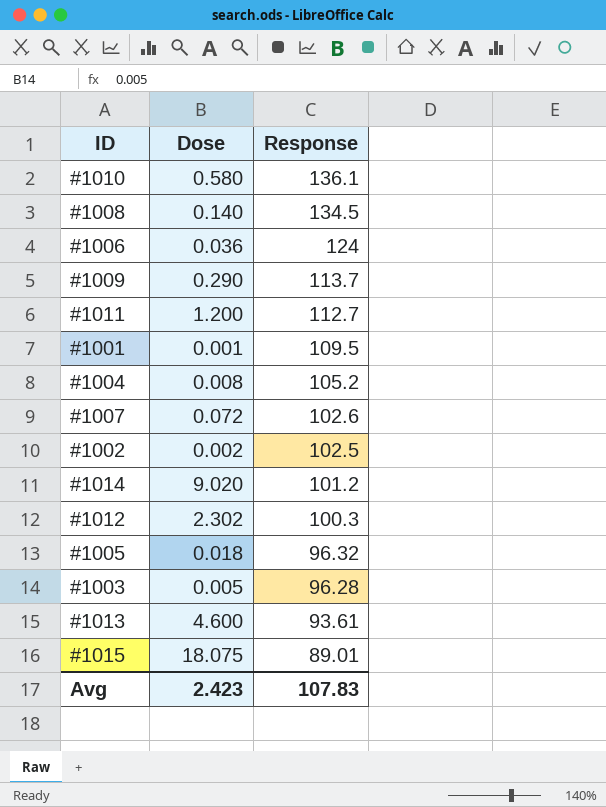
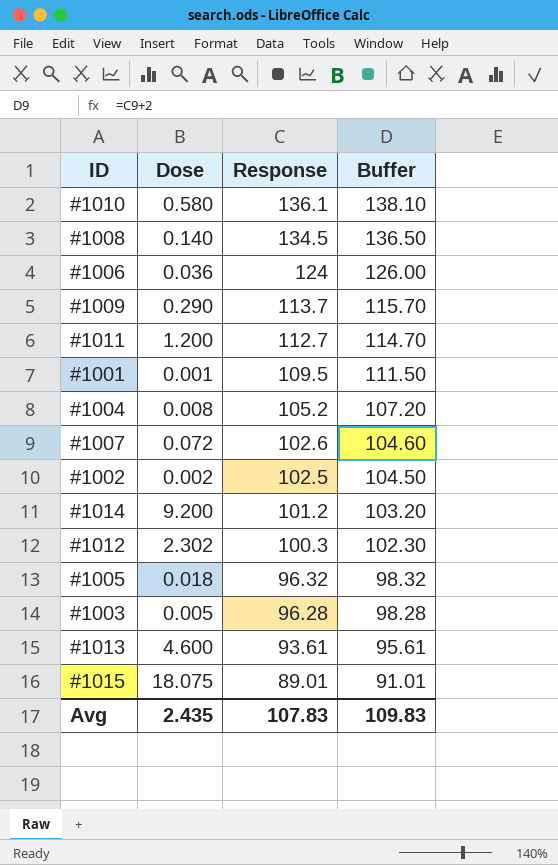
column Buffer | formula: none -> [Response] + 2
#1014 | Dose: 9.020 -> 9.200
Avg | Dose: 2.423 -> 2.435

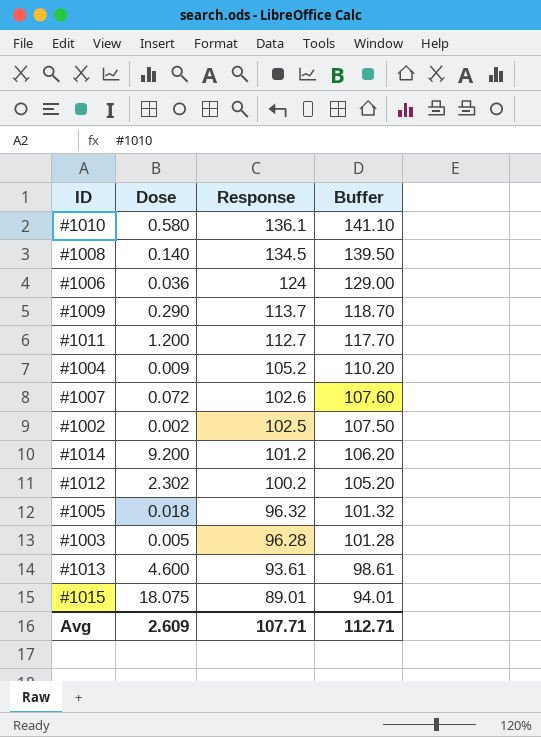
column Buffer | formula: [Response] + 2 -> [Response] + 5
row #1001: 0.001 | 109.5 | 111.50 -> none
#1004 | Dose: 0.008 -> 0.009
#1012 | Response: 100.3 -> 100.2
Avg | Dose: 2.435 -> 2.609
Avg | Response: 107.83 -> 107.71
Avg | Buffer: 109.83 -> 112.71

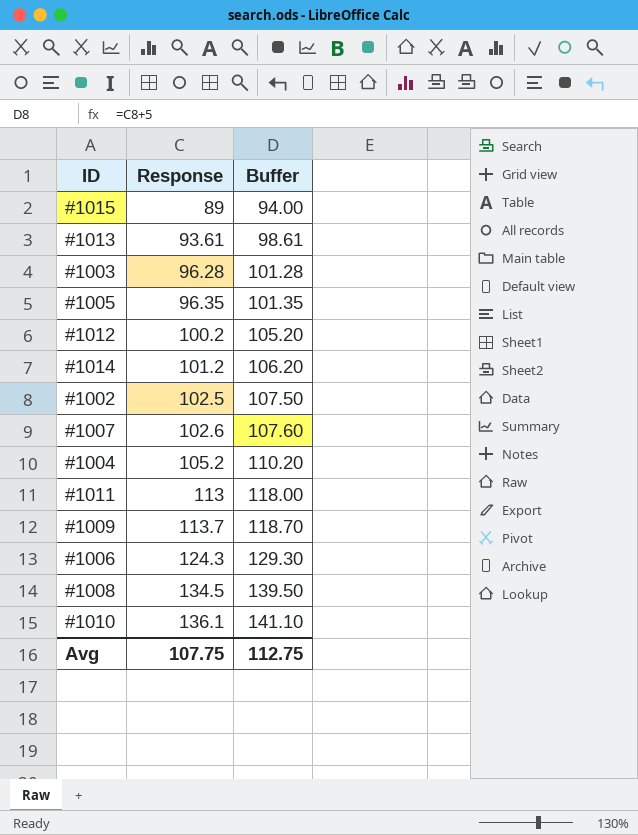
row order: Response descending -> Response ascending
column Dose | position: 2 -> none
#1015 | Response: 89.01 -> 89
#1015 | Buffer: 94.01 -> 94.00
#1005 | Response: 96.32 -> 96.35
#1005 | Buffer: 101.32 -> 101.35
#1011 | Response: 112.7 -> 113
#1011 | Buffer: 117.70 -> 118.00
#1006 | Response: 124 -> 124.3
#1006 | Buffer: 129.00 -> 129.30
Avg | Response: 107.71 -> 107.75
Avg | Buffer: 112.71 -> 112.75

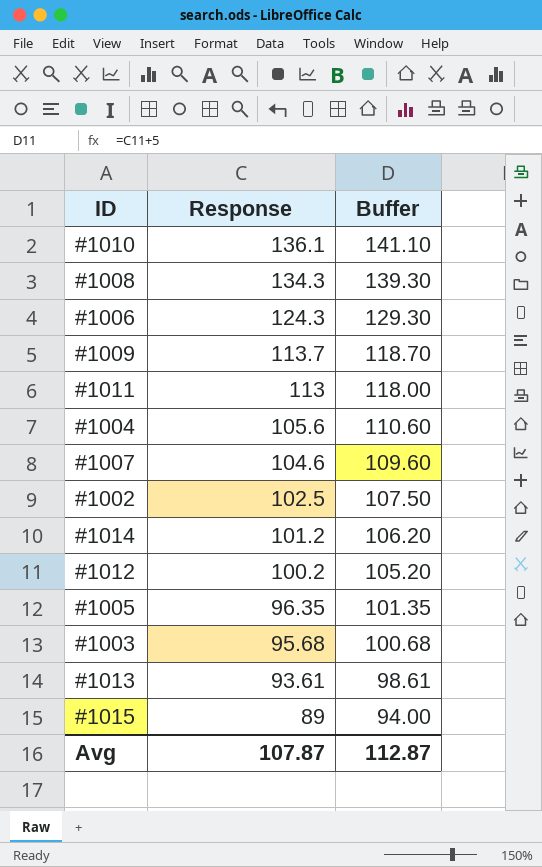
row order: Response ascending -> Response descending
#1008 | Response: 134.5 -> 134.3
#1008 | Buffer: 139.50 -> 139.30
#1004 | Response: 105.2 -> 105.6
#1004 | Buffer: 110.20 -> 110.60
#1007 | Response: 102.6 -> 104.6
#1007 | Buffer: 107.60 -> 109.60
#1003 | Response: 96.28 -> 95.68
#1003 | Buffer: 101.28 -> 100.68
Avg | Response: 107.75 -> 107.87
Avg | Buffer: 112.75 -> 112.87

